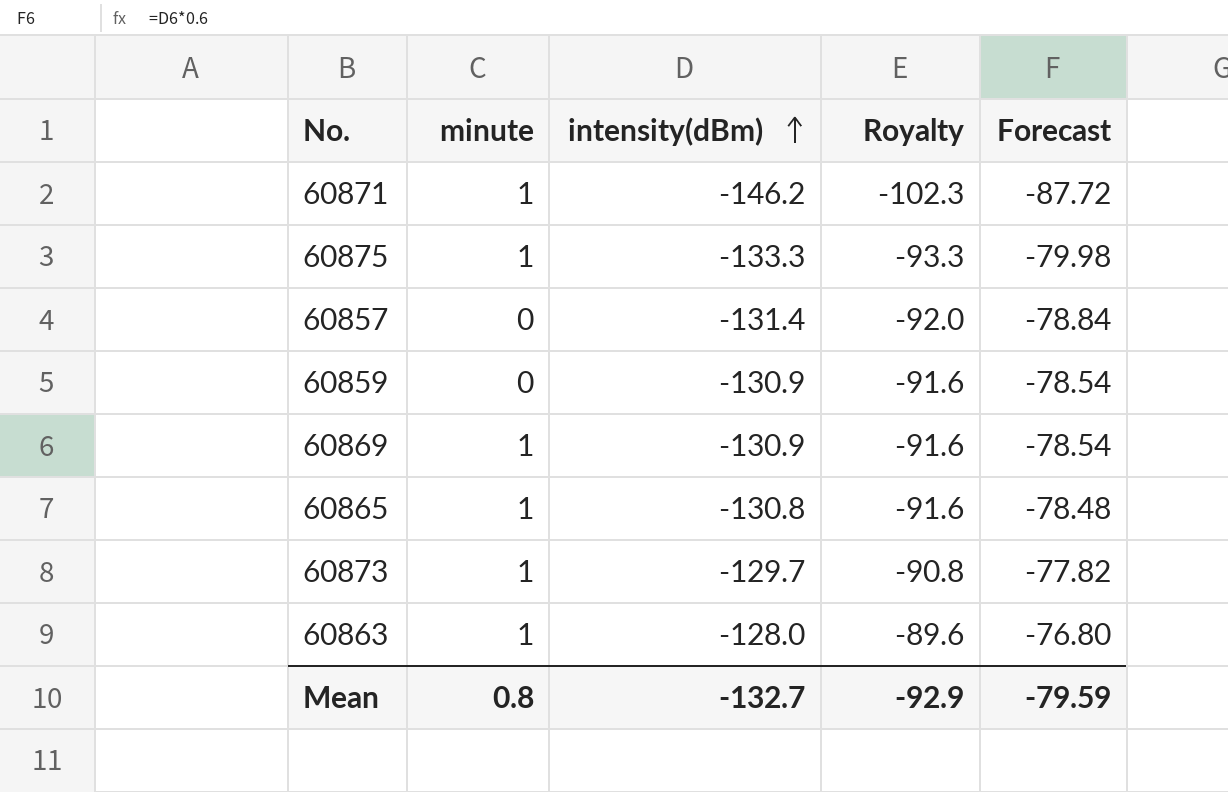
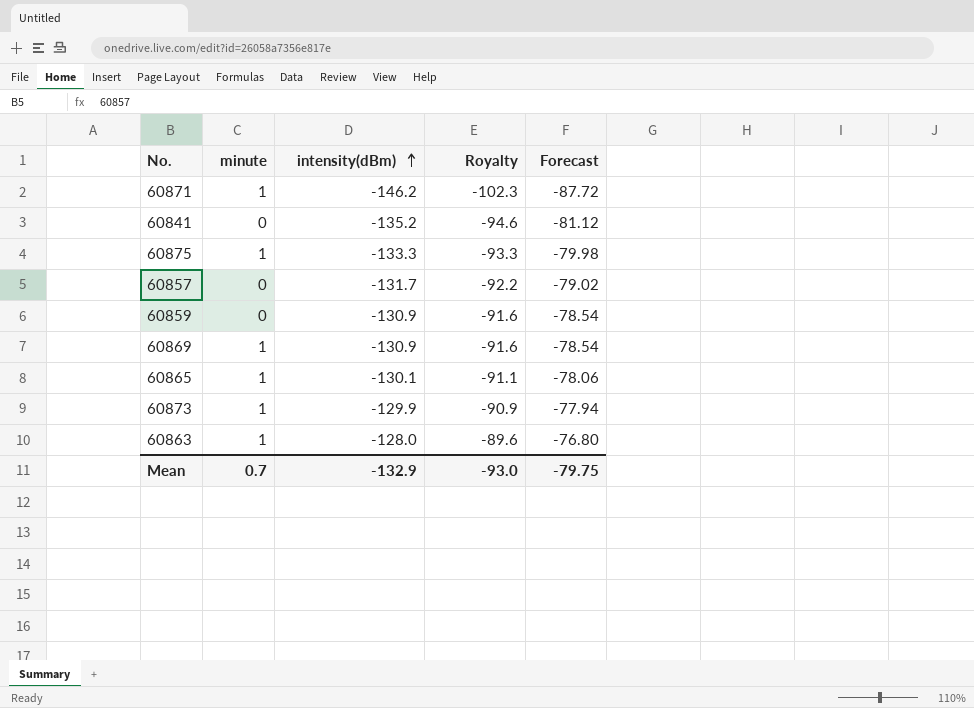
row 60841: none -> 0 | -135.2 | -94.6 | -81.12
60857 | intensity(dBm): -131.4 -> -131.7
60857 | Royalty: -92.0 -> -92.2
60857 | Forecast: -78.84 -> -79.02
60865 | intensity(dBm): -130.8 -> -130.1
60865 | Royalty: -91.6 -> -91.1
60865 | Forecast: -78.48 -> -78.06
60873 | intensity(dBm): -129.7 -> -129.9
60873 | Royalty: -90.8 -> -90.9
60873 | Forecast: -77.82 -> -77.94
Mean | minute: 0.8 -> 0.7
Mean | intensity(dBm): -132.7 -> -132.9
Mean | Royalty: -92.9 -> -93.0
Mean | Forecast: -79.59 -> -79.75

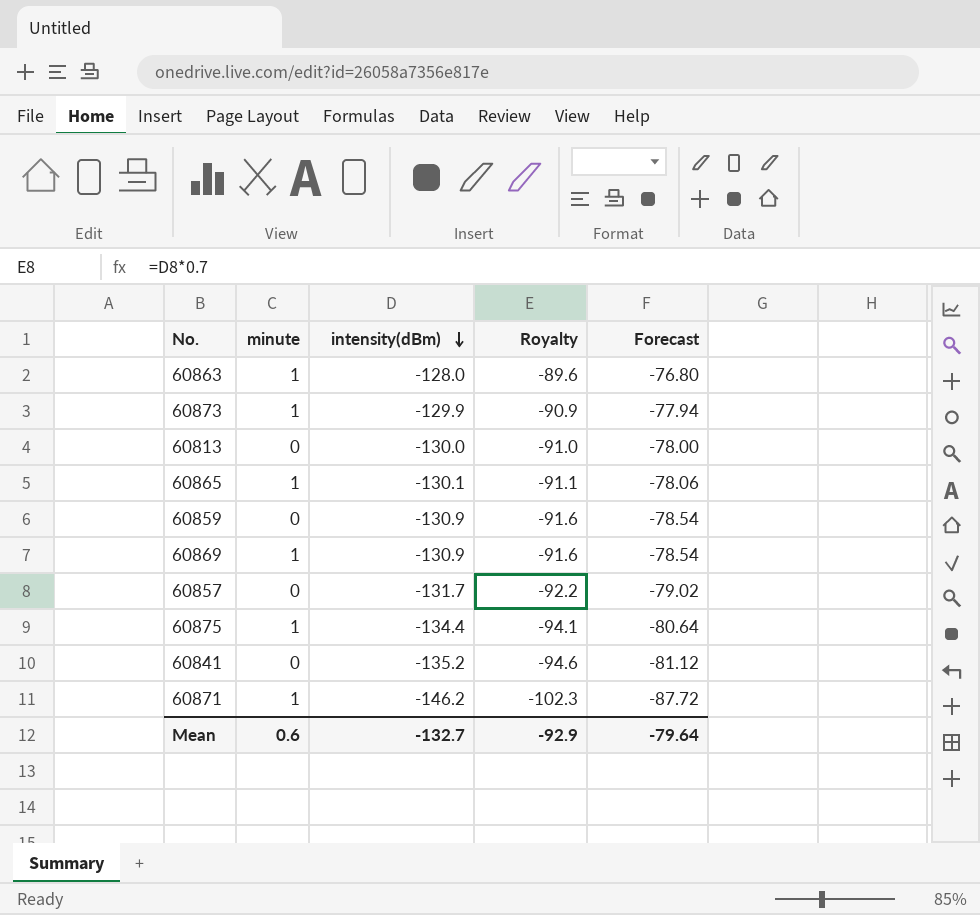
row order: intensity(dBm) ascending -> intensity(dBm) descending
row 60813: none -> 0 | -130.0 | -91.0 | -78.00
60875 | intensity(dBm): -133.3 -> -134.4
60875 | Royalty: -93.3 -> -94.1
60875 | Forecast: -79.98 -> -80.64
Mean | minute: 0.7 -> 0.6
Mean | intensity(dBm): -132.9 -> -132.7
Mean | Royalty: -93.0 -> -92.9
Mean | Forecast: -79.75 -> -79.64

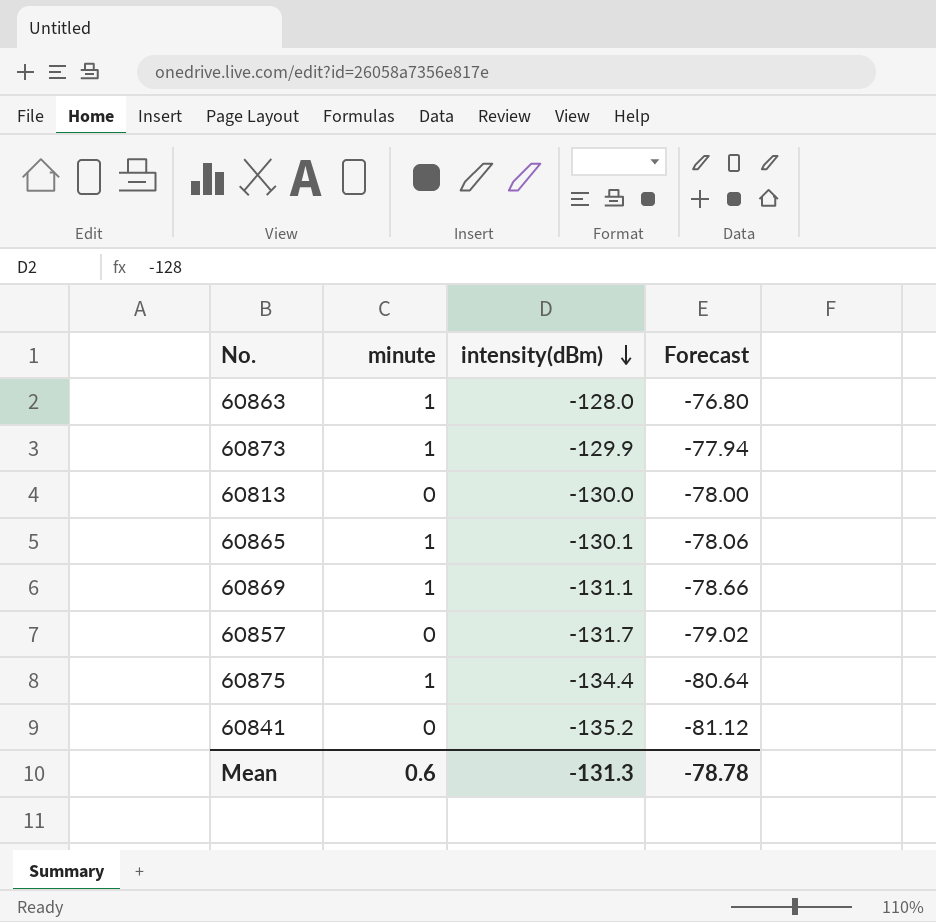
column Royalty | formula: [intensity(dBm)] * 0.7 -> none
row 60859: 0 | -130.9 | -91.6 | -78.54 -> none
row 60871: 1 | -146.2 | -102.3 | -87.72 -> none
60869 | intensity(dBm): -130.9 -> -131.1
60869 | Forecast: -78.54 -> -78.66
Mean | intensity(dBm): -132.7 -> -131.3
Mean | Forecast: -79.64 -> -78.78

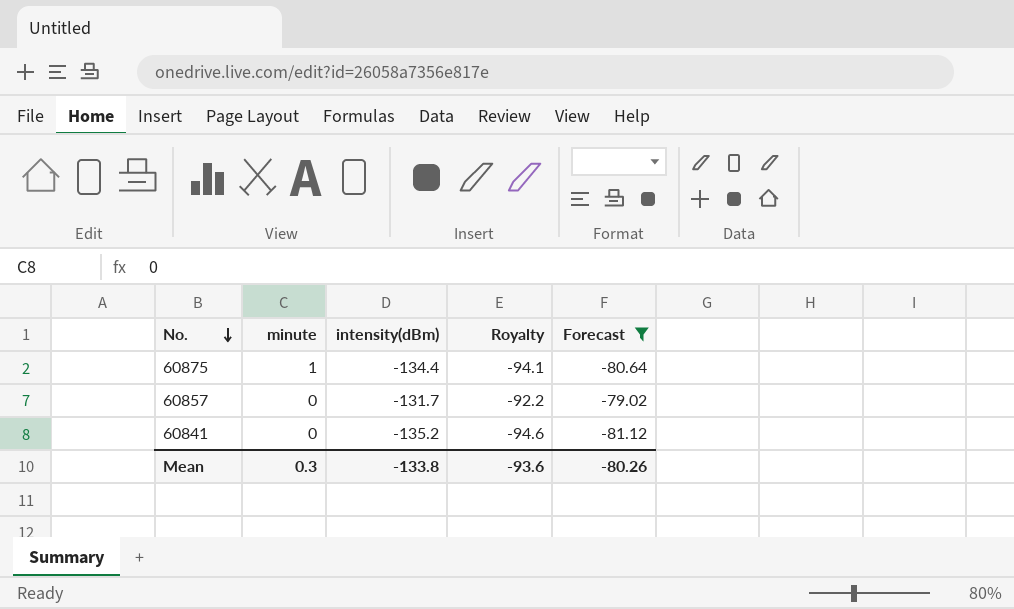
filter: none -> Forecast <= -79.02
row order: intensity(dBm) descending -> No. descending
column Royalty | formula: none -> [intensity(dBm)] * 0.7
Mean | minute: 0.6 -> 0.3
Mean | intensity(dBm): -131.3 -> -133.8
Mean | Forecast: -78.78 -> -80.26

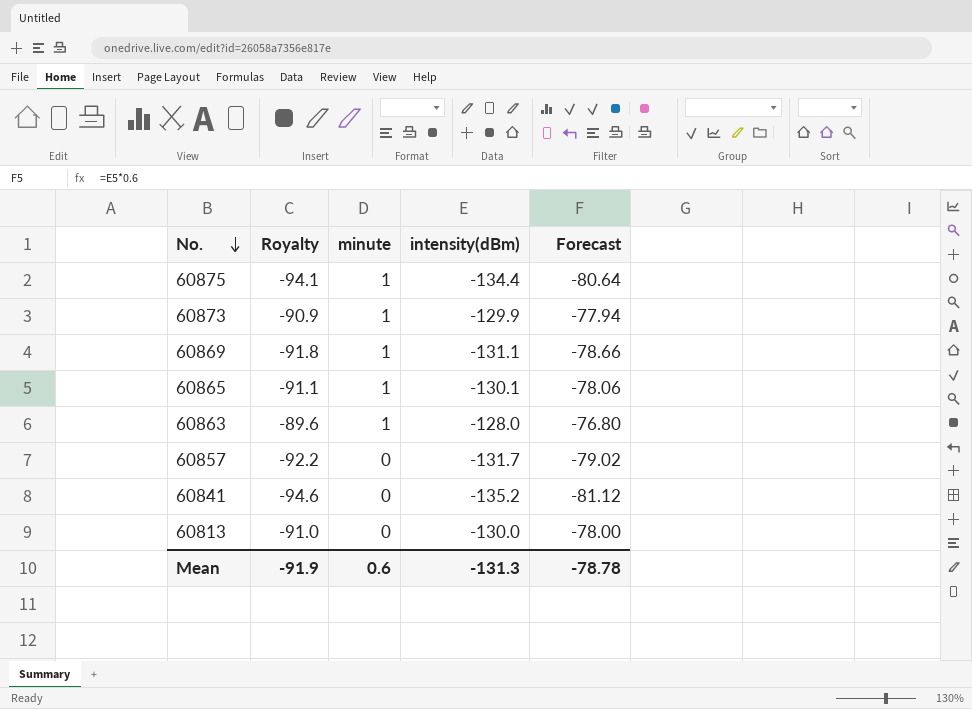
filter: Forecast <= -79.02 -> none
column Royalty | position: 4 -> 2
Mean | Royalty: -93.6 -> -91.9
Mean | minute: 0.3 -> 0.6
Mean | intensity(dBm): -133.8 -> -131.3
Mean | Forecast: -80.26 -> -78.78

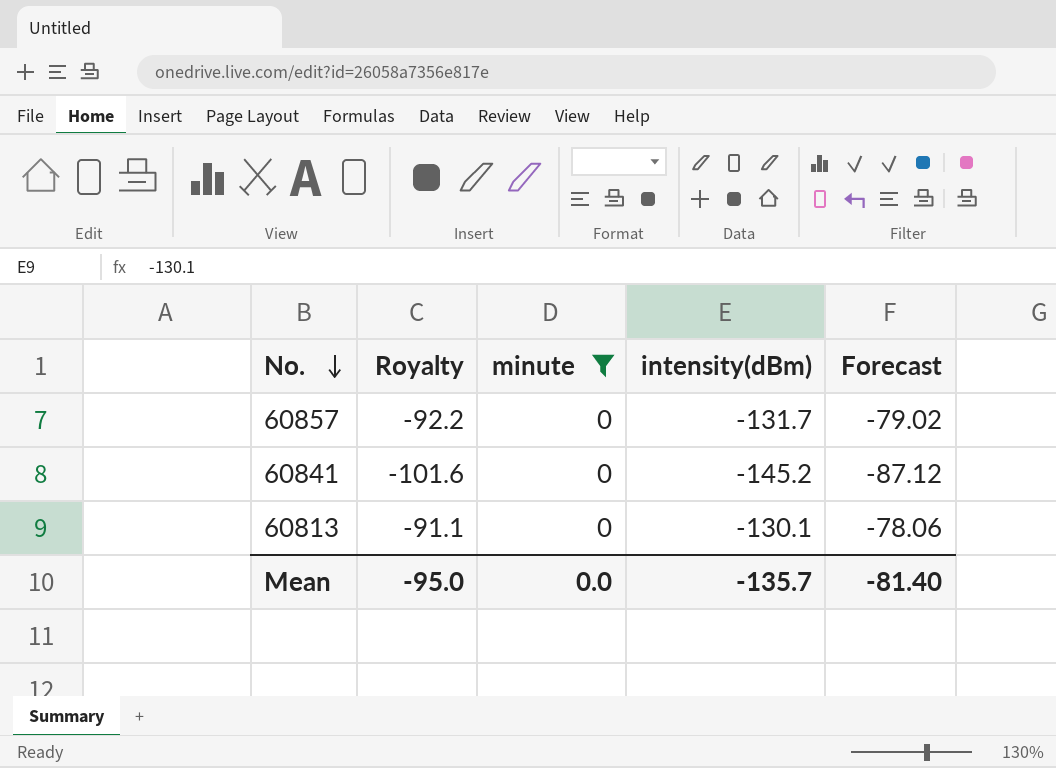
filter: none -> minute = 0
60841 | Royalty: -94.6 -> -101.6
60841 | intensity(dBm): -135.2 -> -145.2
60841 | Forecast: -81.12 -> -87.12
60813 | Royalty: -91.0 -> -91.1
60813 | intensity(dBm): -130.0 -> -130.1
60813 | Forecast: -78.00 -> -78.06
Mean | Royalty: -91.9 -> -95.0
Mean | minute: 0.6 -> 0.0
Mean | intensity(dBm): -131.3 -> -135.7
Mean | Forecast: -78.78 -> -81.40

